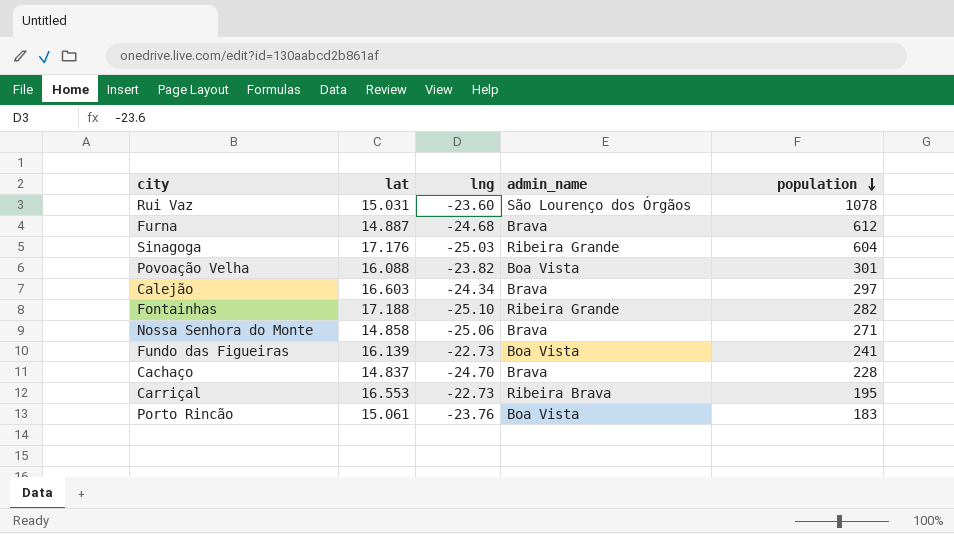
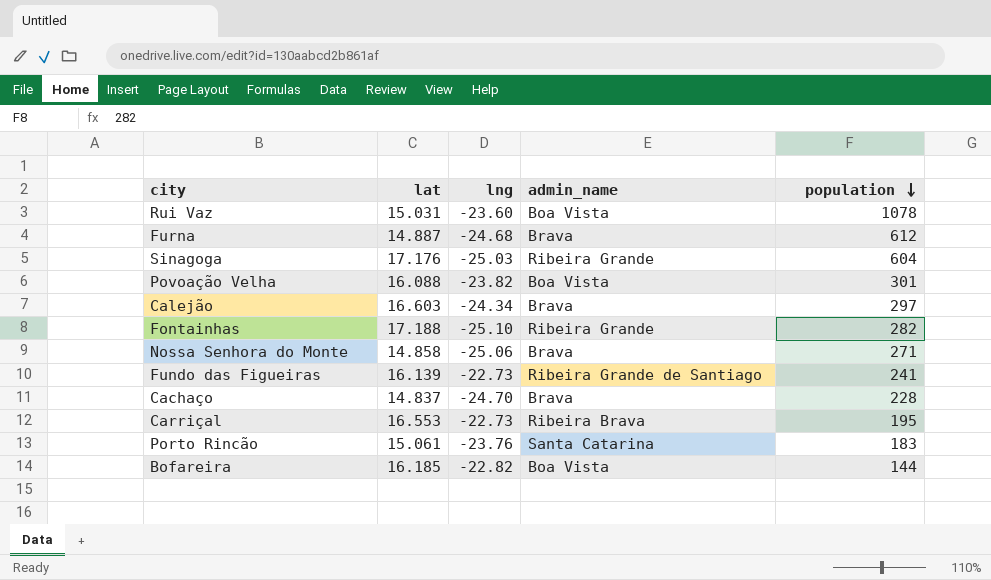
Rui Vaz | admin_name: São Lourenço dos Órgãos -> Boa Vista
Fundo das Figueiras | admin_name: Boa Vista -> Ribeira Grande de Santiago
Porto Rincão | admin_name: Boa Vista -> Santa Catarina
row Bofareira: none -> 16.185 | -22.82 | Boa Vista | 144

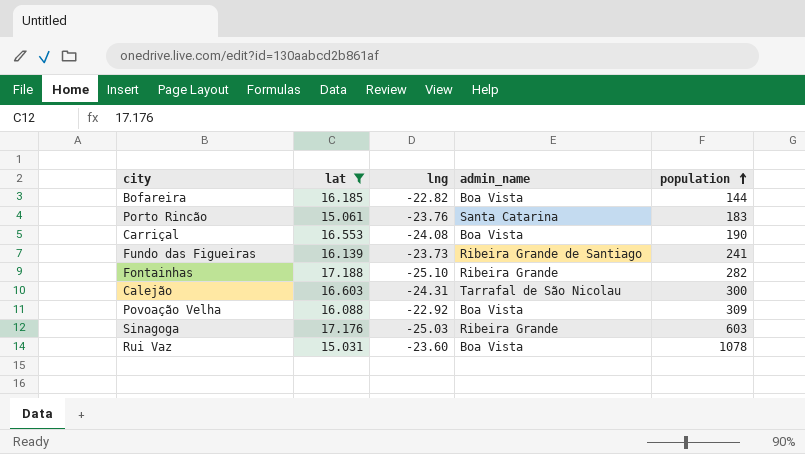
filter: none -> lat >= 15.031
row order: population descending -> population ascending
Carriçal | lng: -22.73 -> -24.08
Carriçal | admin_name: Ribeira Brava -> Boa Vista
Carriçal | population: 195 -> 190
Fundo das Figueiras | lng: -22.73 -> -23.73
Calejão | lng: -24.34 -> -24.31
Calejão | admin_name: Brava -> Tarrafal de São Nicolau
Calejão | population: 297 -> 300
Povoação Velha | lng: -23.82 -> -22.92
Povoação Velha | population: 301 -> 309
Sinagoga | population: 604 -> 603

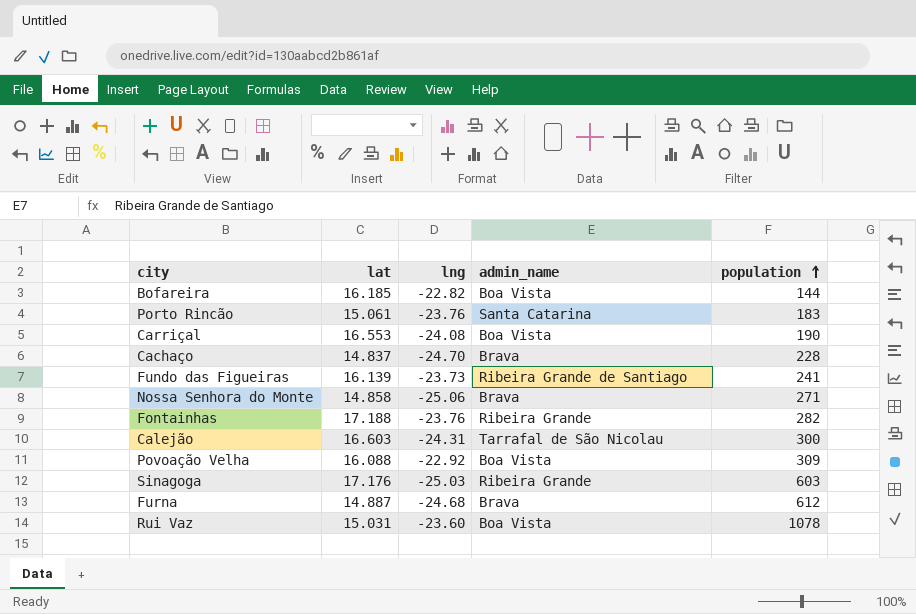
filter: lat >= 15.031 -> none
Fontainhas | lng: -25.10 -> -23.76

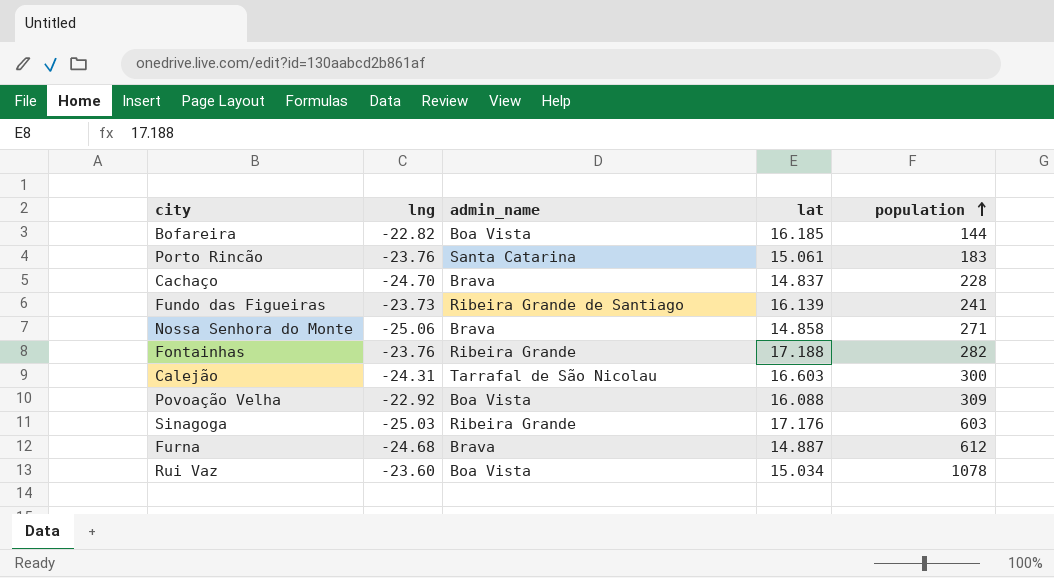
column lat | position: 2 -> 4
row Carriçal: 16.553 | -24.08 | Boa Vista | 190 -> none
Rui Vaz | lat: 15.031 -> 15.034

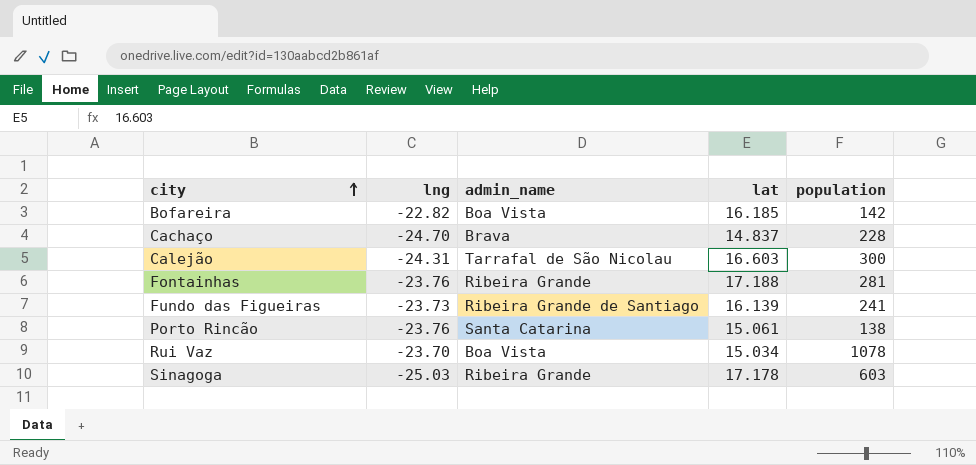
row order: population ascending -> city ascending
row Nossa Senhora do Monte: -25.06 | Brava | 14.858 | 271 -> none
row Povoação Velha: -22.92 | Boa Vista | 16.088 | 309 -> none
row Furna: -24.68 | Brava | 14.887 | 612 -> none
Bofareira | population: 144 -> 142
Fontainhas | population: 282 -> 281
Porto Rincão | population: 183 -> 138
Rui Vaz | lng: -23.60 -> -23.70
Sinagoga | lat: 17.176 -> 17.178

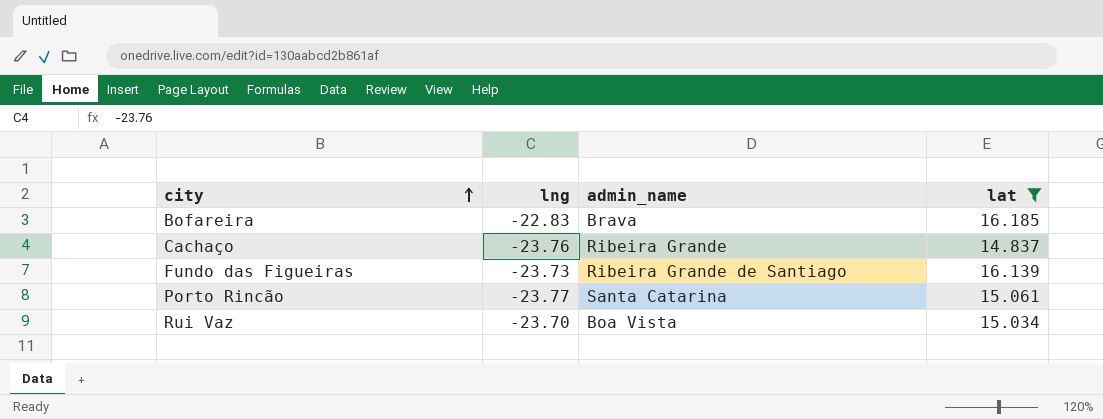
filter: none -> lat <= 16.185
column population | position: 5 -> none
Bofareira | lng: -22.82 -> -22.83
Bofareira | admin_name: Boa Vista -> Brava
Cachaço | lng: -24.70 -> -23.76
Cachaço | admin_name: Brava -> Ribeira Grande
Porto Rincão | lng: -23.76 -> -23.77

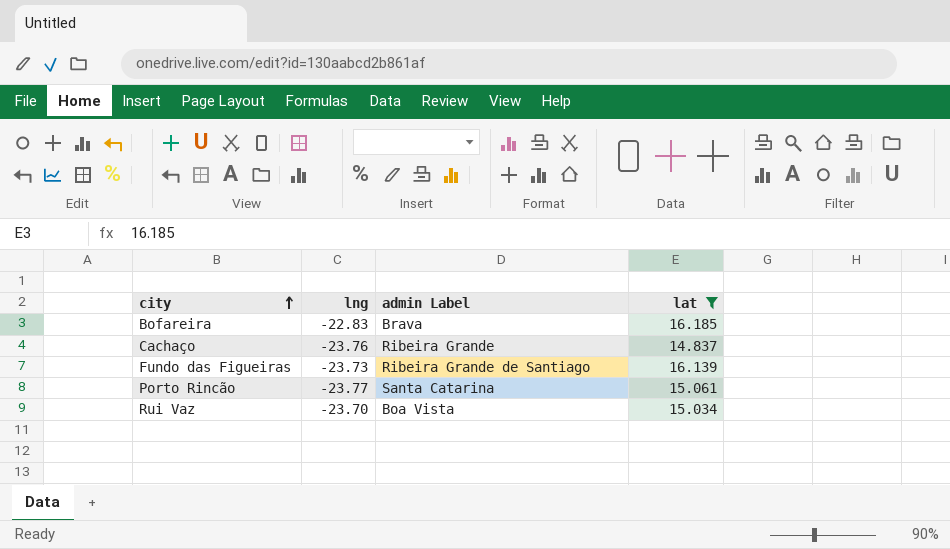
column name: admin_name -> admin Label

